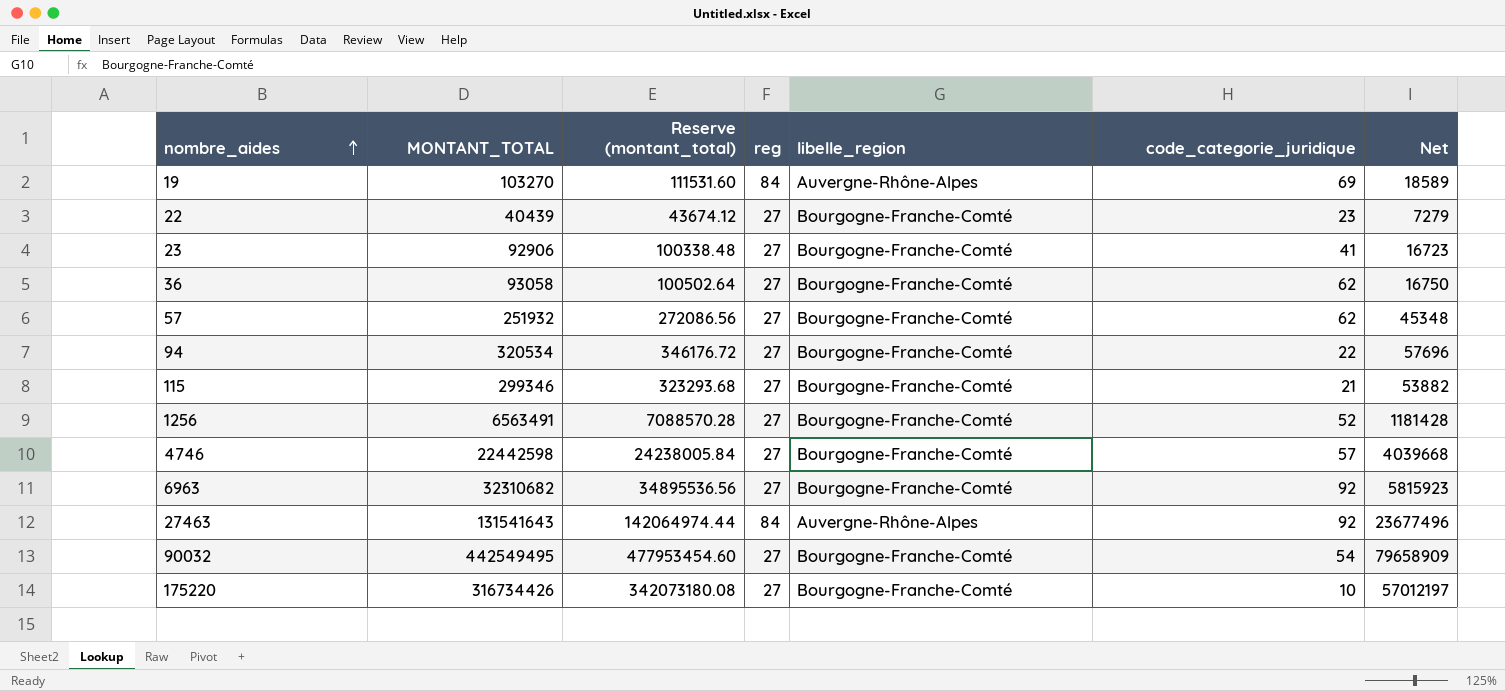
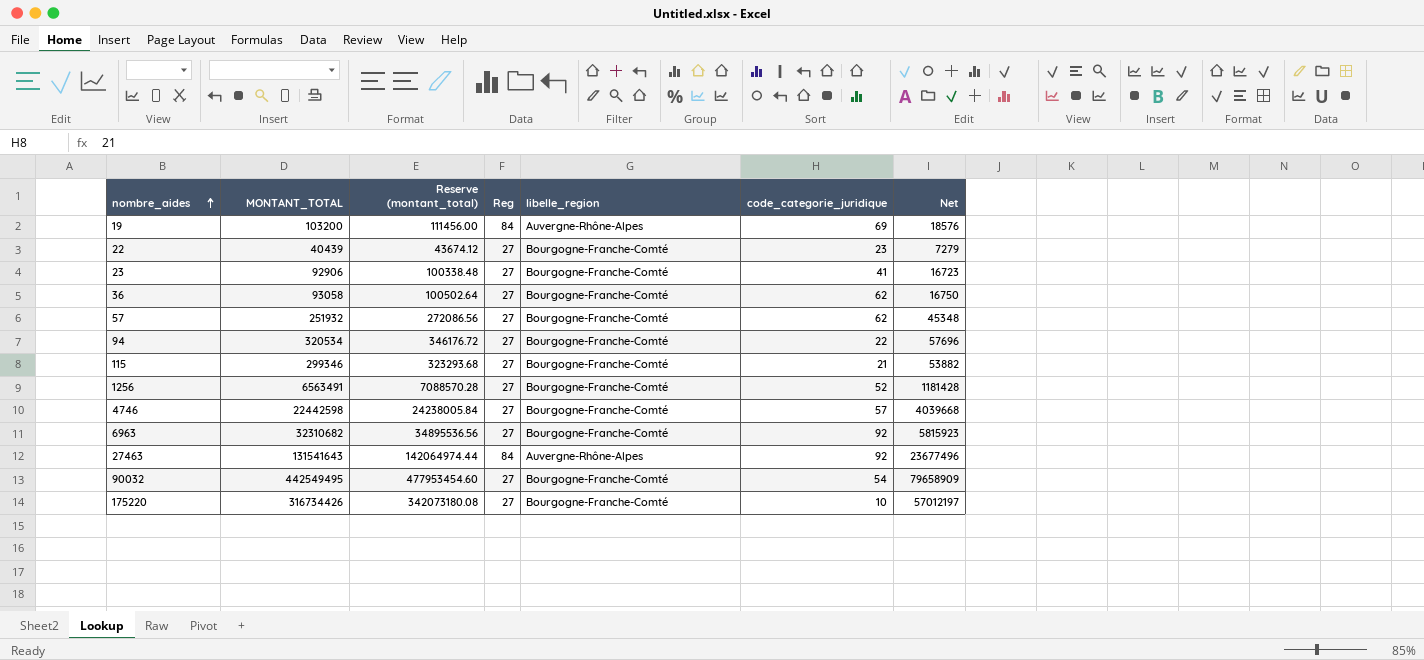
column name: reg -> Reg
19 | MONTANT_TOTAL: 103270 -> 103200
19 | Reserve (montant_total): 111531.60 -> 111456.00
19 | Net: 18589 -> 18576

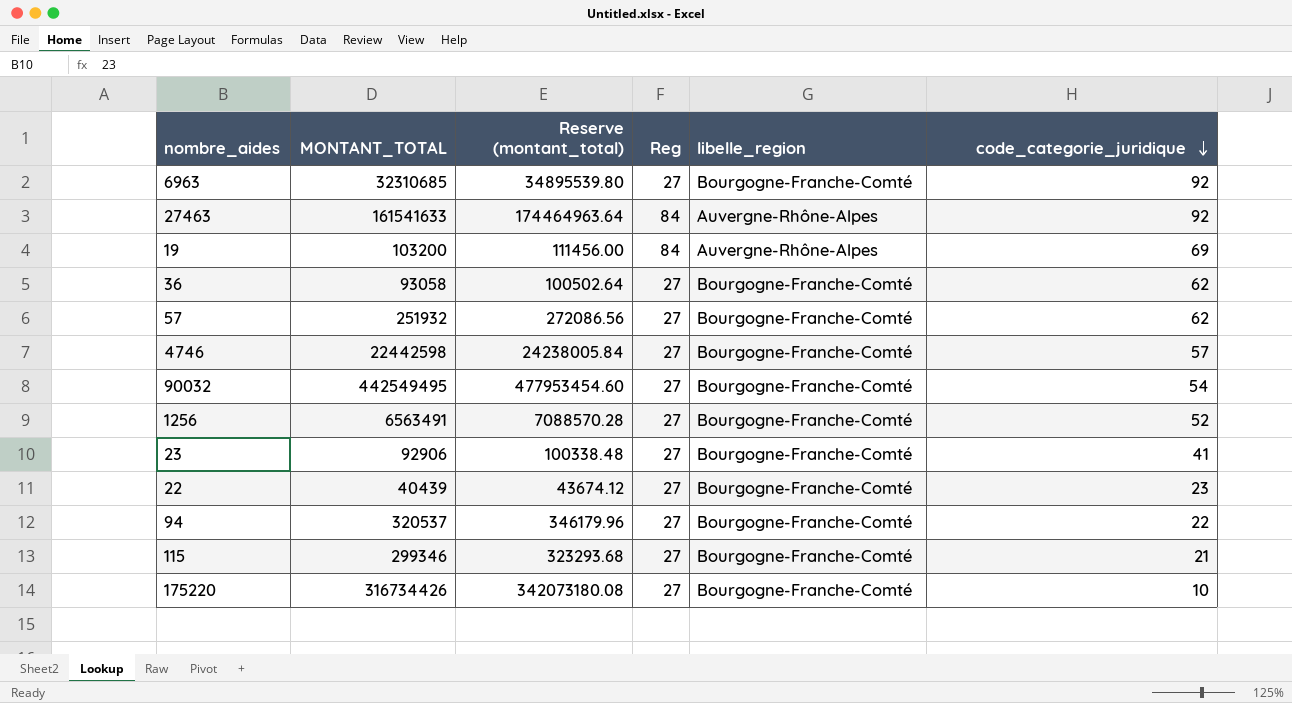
row order: nombre_aides ascending -> code_categorie_juridique descending
column Net | formula: [MONTANT_TOTAL] * 0.18 -> none
6963 | MONTANT_TOTAL: 32310682 -> 32310685
6963 | Reserve (montant_total): 34895536.56 -> 34895539.80
27463 | MONTANT_TOTAL: 131541643 -> 161541633
27463 | Reserve (montant_total): 142064974.44 -> 174464963.64
94 | MONTANT_TOTAL: 320534 -> 320537
94 | Reserve (montant_total): 346176.72 -> 346179.96

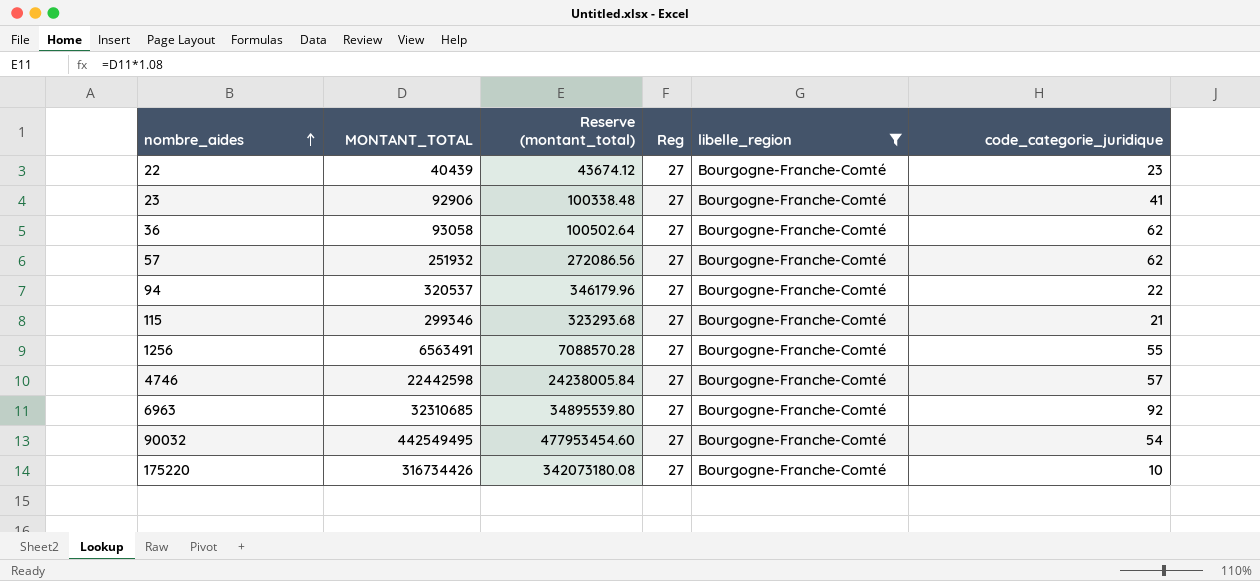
filter: none -> libelle_region = Bourgogne-Franche-Comté
row order: code_categorie_juridique descending -> nombre_aides ascending
1256 | code_categorie_juridique: 52 -> 55

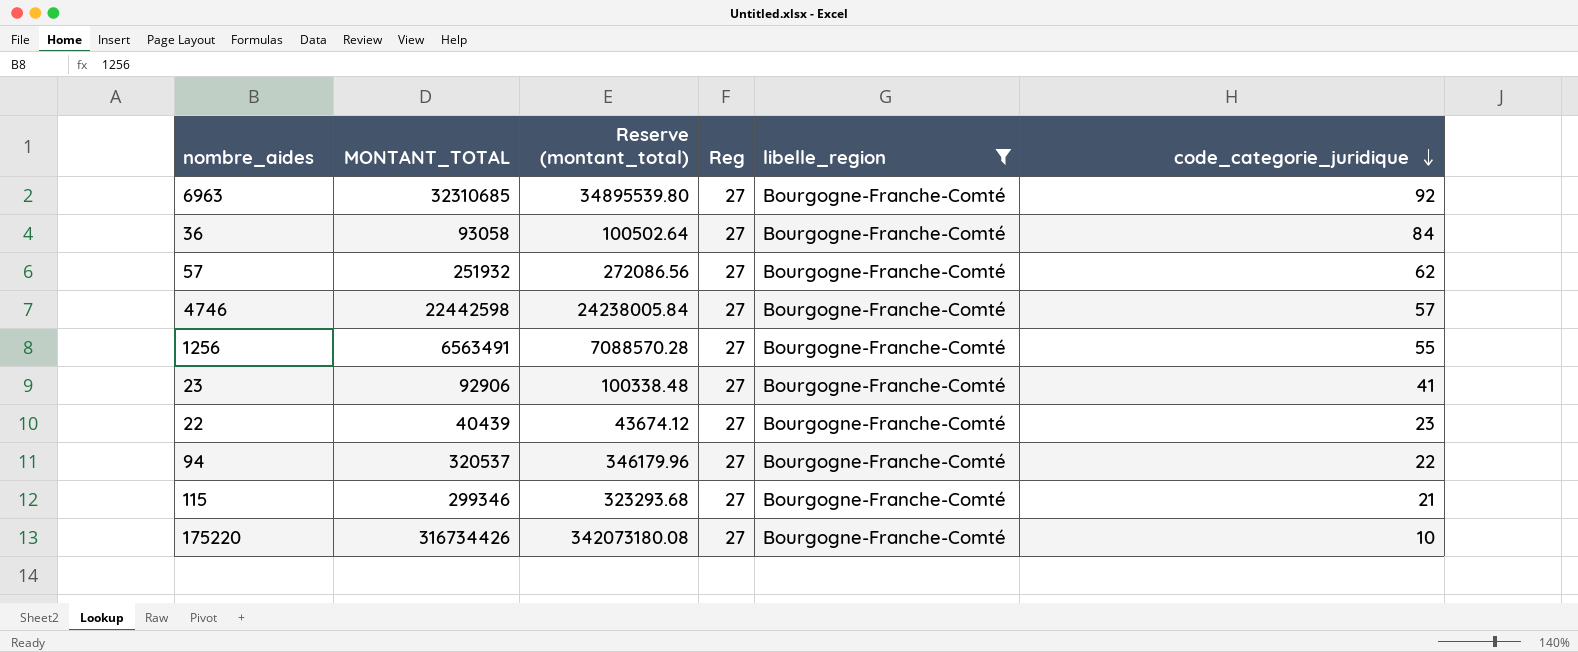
row order: nombre_aides ascending -> code_categorie_juridique descending
row 90032: 442549495 | 477953454.60 | 27 | Bourgogne-Franche-Comté | 54 -> none
36 | code_categorie_juridique: 62 -> 84

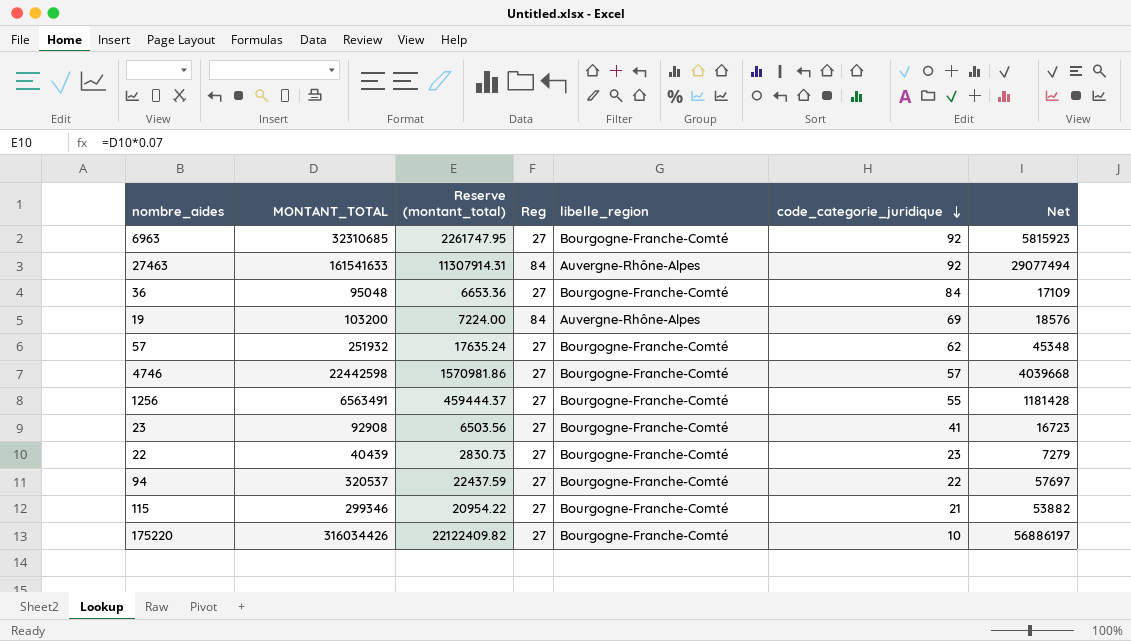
filter: libelle_region = Bourgogne-Franche-Comté -> none
column Reserve (montant_total) | formula: [MONTANT_TOTAL] * 1.08 -> [MONTANT_TOTAL] * 0.07
column Net | formula: none -> [MONTANT_TOTAL] * 0.18
36 | MONTANT_TOTAL: 93058 -> 95048
23 | MONTANT_TOTAL: 92906 -> 92908
175220 | MONTANT_TOTAL: 316734426 -> 316034426

